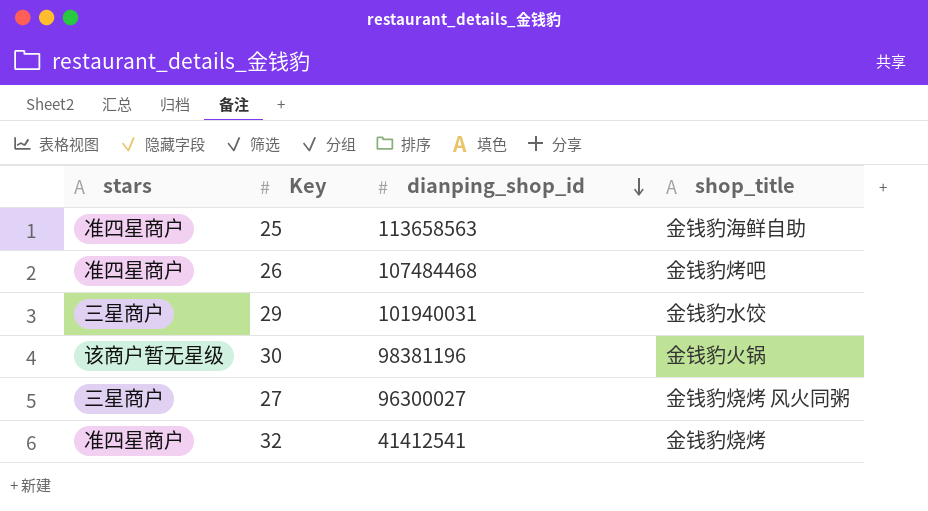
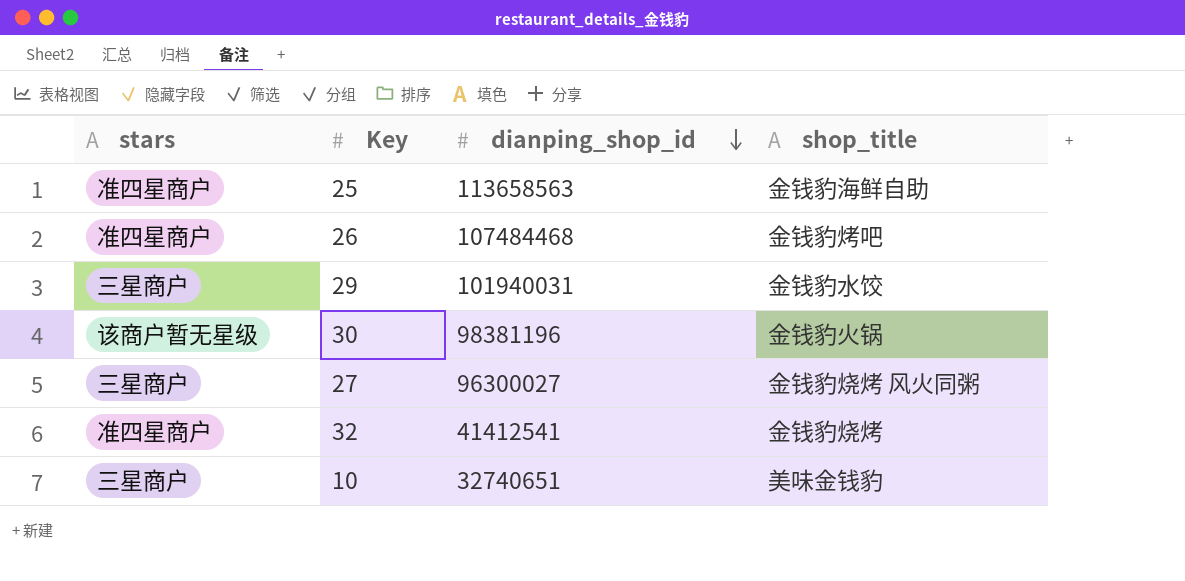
row 10: none -> 三星商户 | 32740651 | 美味金钱豹

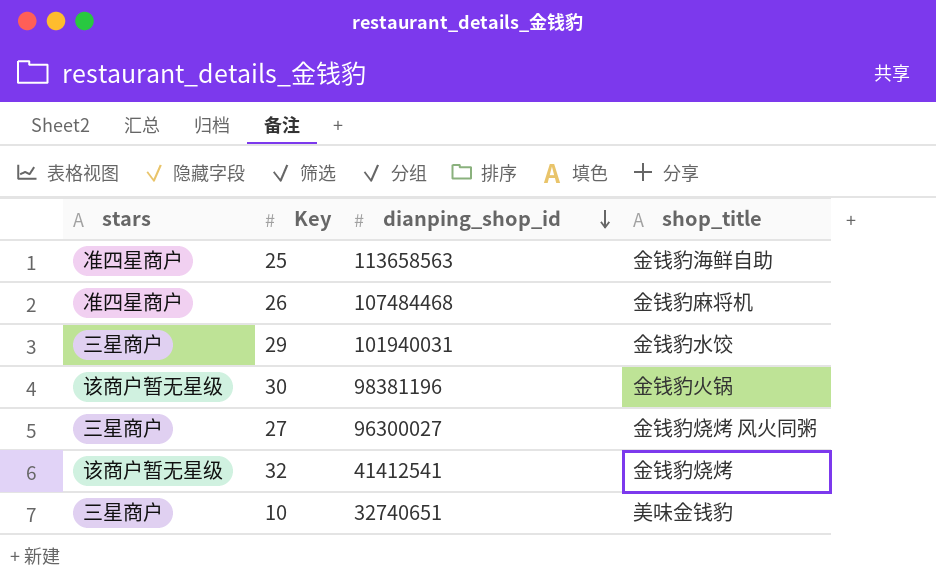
26 | shop_title: 金钱豹烤吧 -> 金钱豹麻将机
32 | stars: 准四星商户 -> 该商户暂无星级

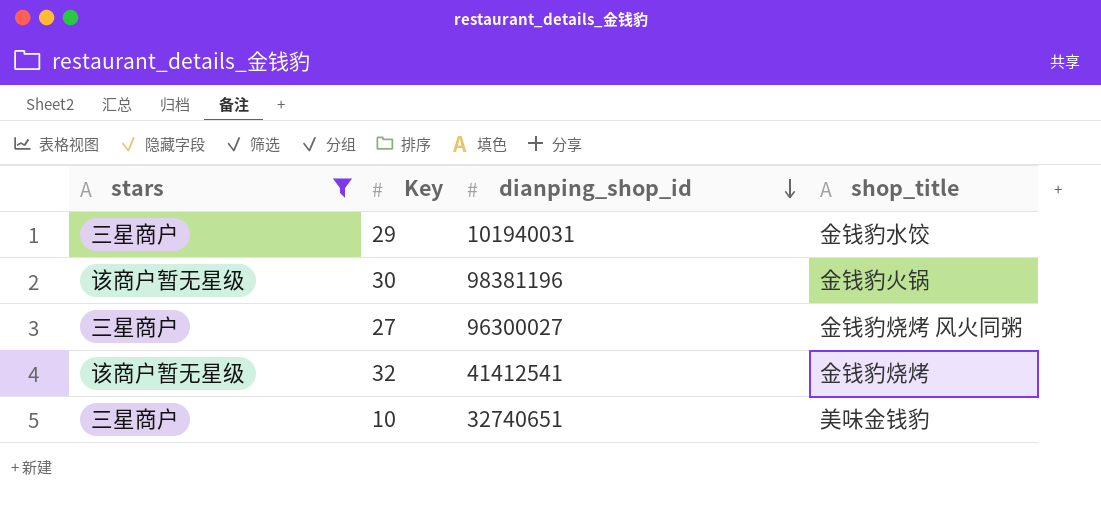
filter: none -> stars != 准四星商户

